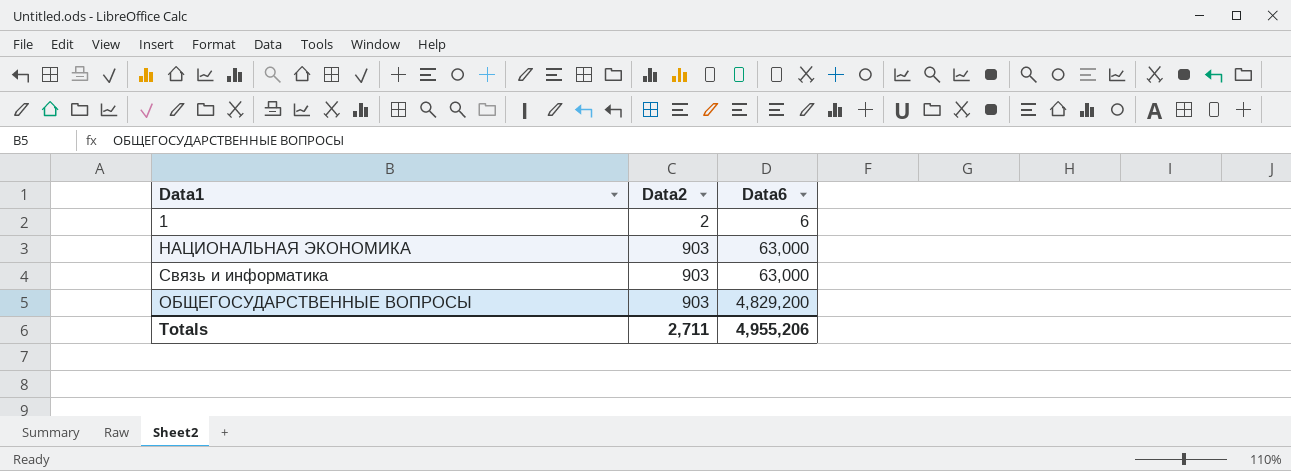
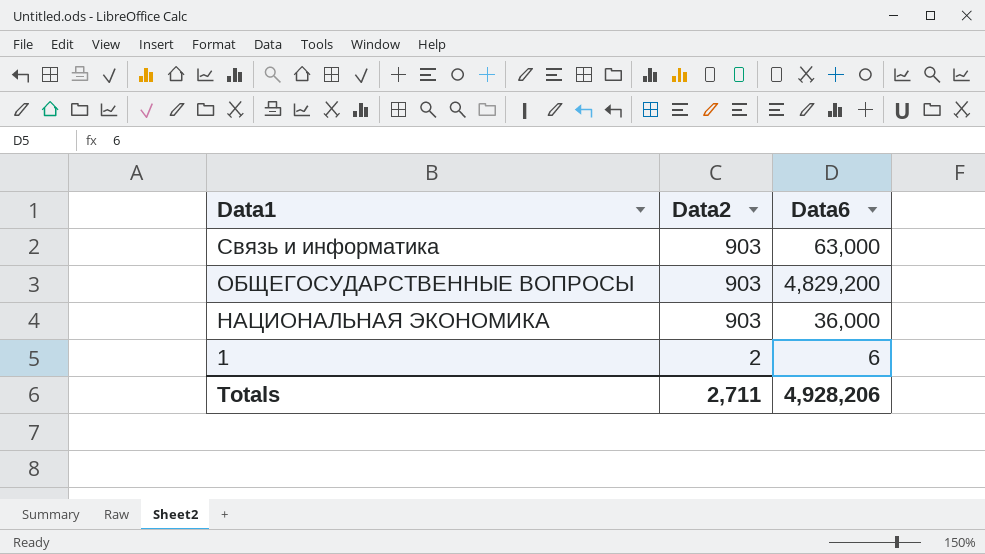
row order: Data2 ascending -> Data1 descending
НАЦИОНАЛЬНАЯ ЭКОНОМИКА | Data6: 63,000 -> 36,000
Totals | Data6: 4,955,206 -> 4,928,206

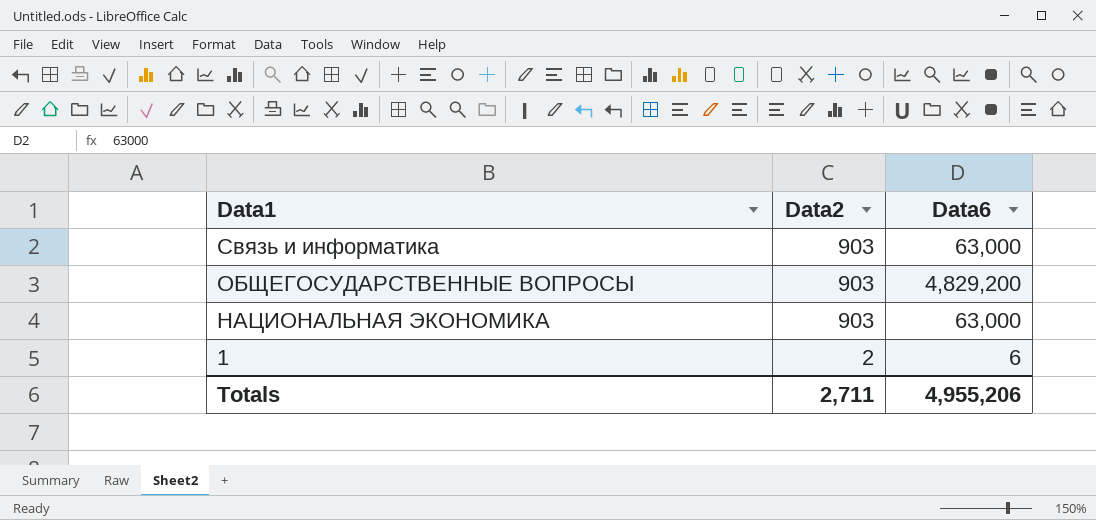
НАЦИОНАЛЬНАЯ ЭКОНОМИКА | Data6: 36,000 -> 63,000
Totals | Data6: 4,928,206 -> 4,955,206

